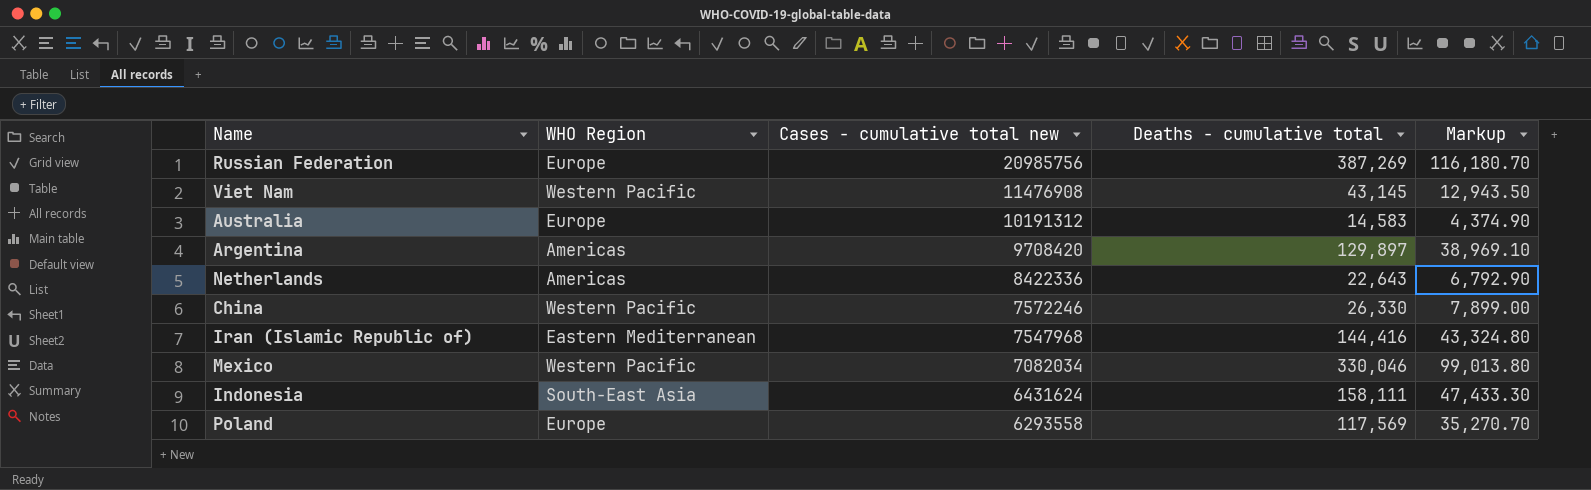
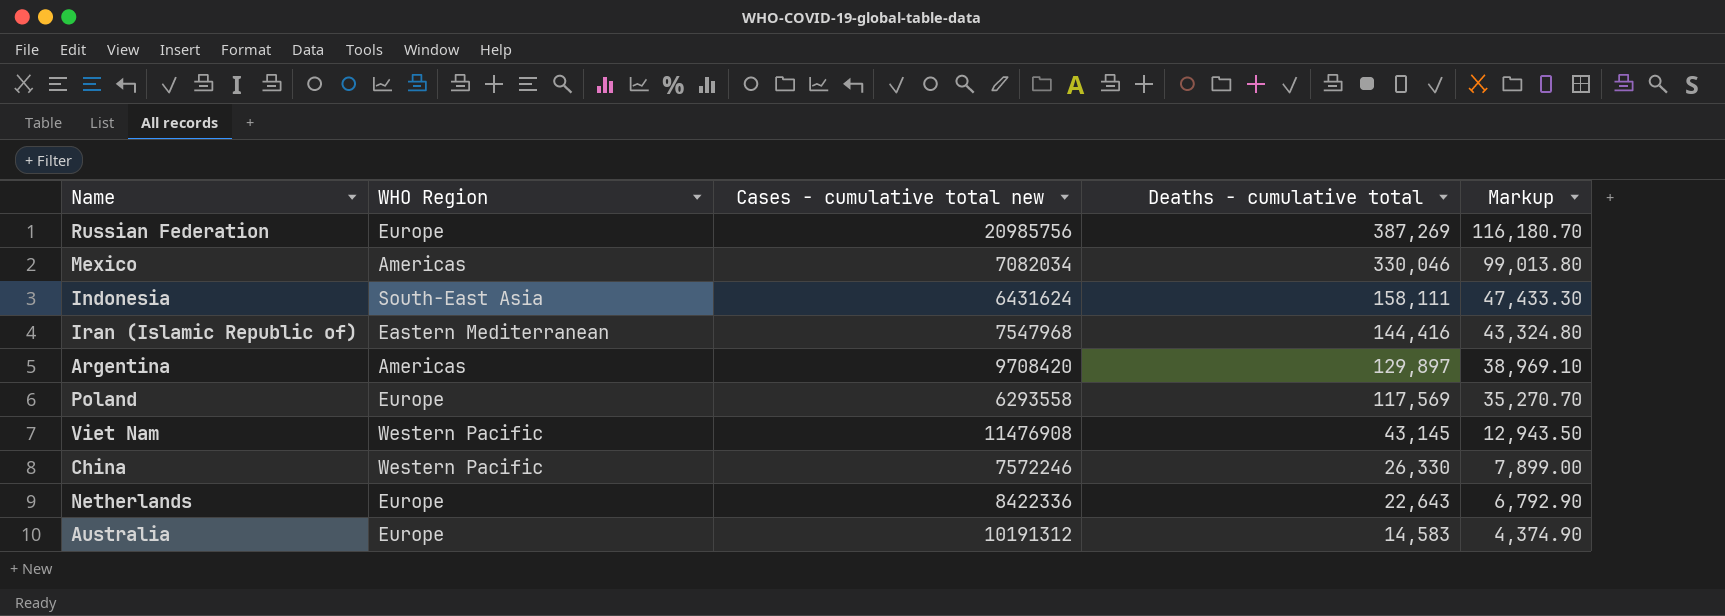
row order: Cases - cumulative total new descending -> Deaths - cumulative total descending
Mexico | WHO Region: Western Pacific -> Americas
Netherlands | WHO Region: Americas -> Europe

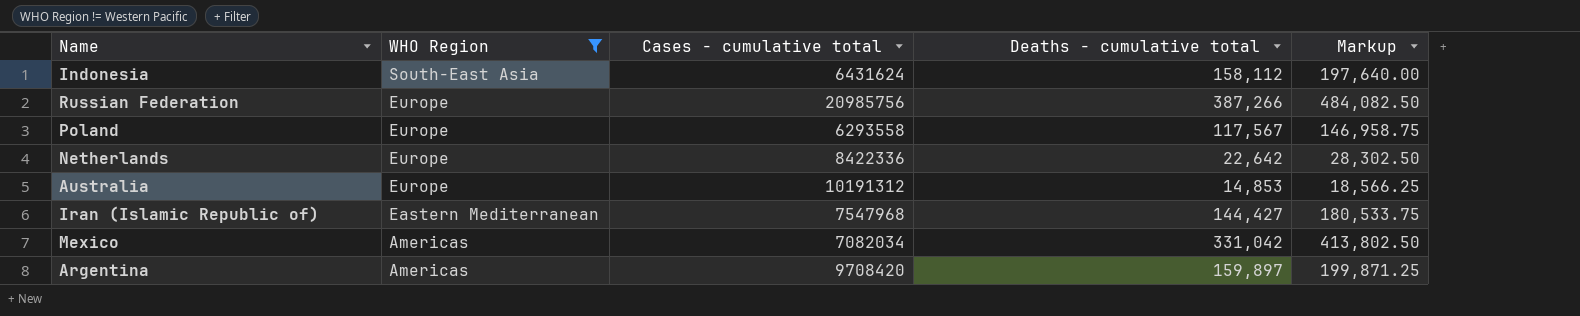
filter: none -> WHO Region != Western Pacific
row order: Deaths - cumulative total descending -> WHO Region descending
column name: Cases - cumulative total new -> Cases - cumulative total
column Markup | formula: [Deaths - cumulative total] * 0.3 -> [Deaths - cumulative total] * 1.25
Indonesia | Deaths - cumulative total: 158,111 -> 158,112
Russian Federation | Deaths - cumulative total: 387,269 -> 387,266
Poland | Deaths - cumulative total: 117,569 -> 117,567
Netherlands | Deaths - cumulative total: 22,643 -> 22,642
Australia | Deaths - cumulative total: 14,583 -> 14,853
Iran (Islamic Republic of) | Deaths - cumulative total: 144,416 -> 144,427
Mexico | Deaths - cumulative total: 330,046 -> 331,042
Argentina | Deaths - cumulative total: 129,897 -> 159,897

